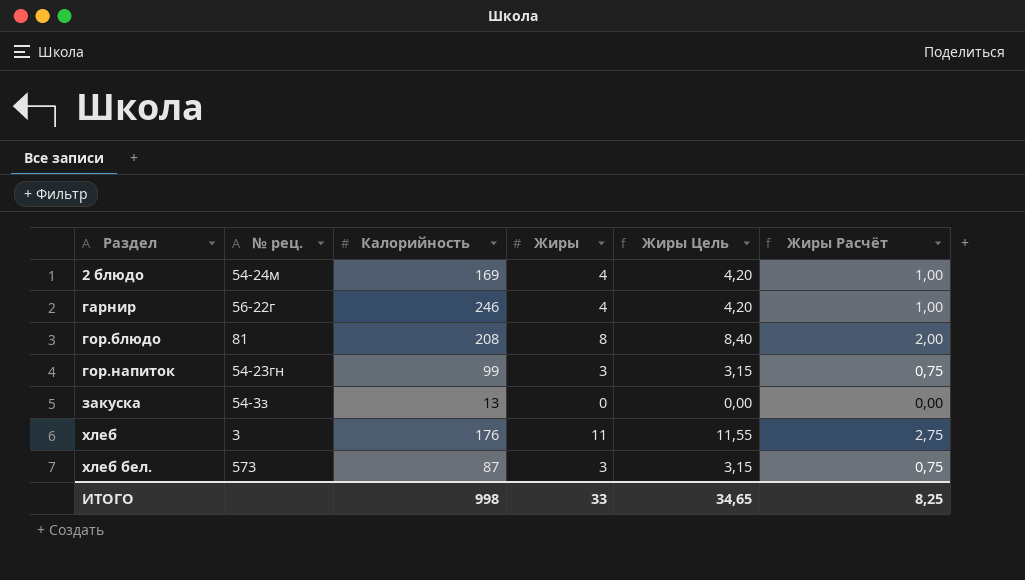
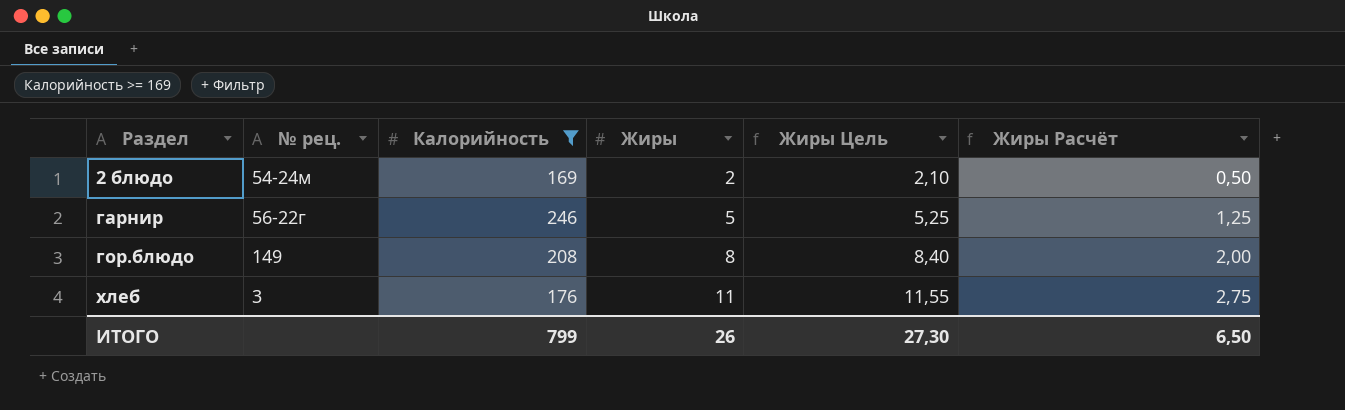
filter: none -> Калорийность >= 169
2 блюдо | Жиры: 4 -> 2
2 блюдо | Жиры Цель: 4,20 -> 2,10
2 блюдо | Жиры Расчёт: 1,00 -> 0,50
гарнир | Жиры: 4 -> 5
гарнир | Жиры Цель: 4,20 -> 5,25
гарнир | Жиры Расчёт: 1,00 -> 1,25
гор.блюдо | № рец.: 81 -> 149
ИТОГО | Калорийность: 998 -> 799
ИТОГО | Жиры: 33 -> 26
ИТОГО | Жиры Цель: 34,65 -> 27,30
ИТОГО | Жиры Расчёт: 8,25 -> 6,50

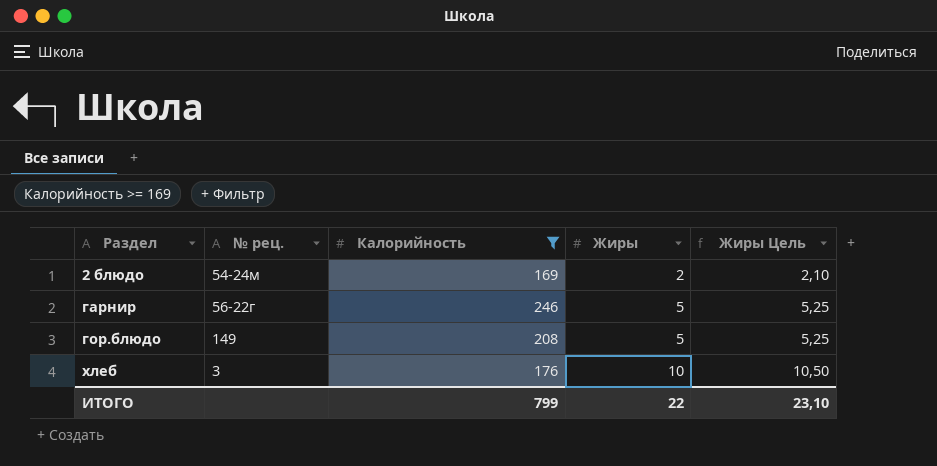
column Жиры Расчёт | formula: [Жиры] * 0,25 -> none
гор.блюдо | Жиры: 8 -> 5
гор.блюдо | Жиры Цель: 8,40 -> 5,25
хлеб | Жиры: 11 -> 10
хлеб | Жиры Цель: 11,55 -> 10,50
ИТОГО | Жиры: 26 -> 22
ИТОГО | Жиры Цель: 27,30 -> 23,10

